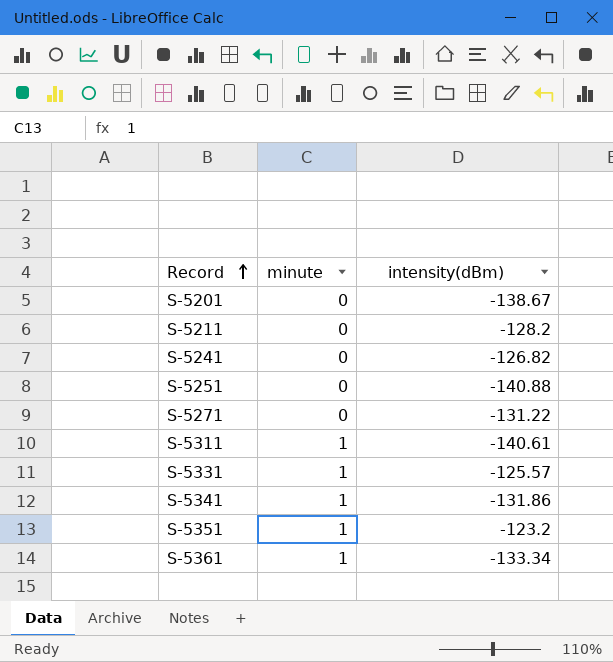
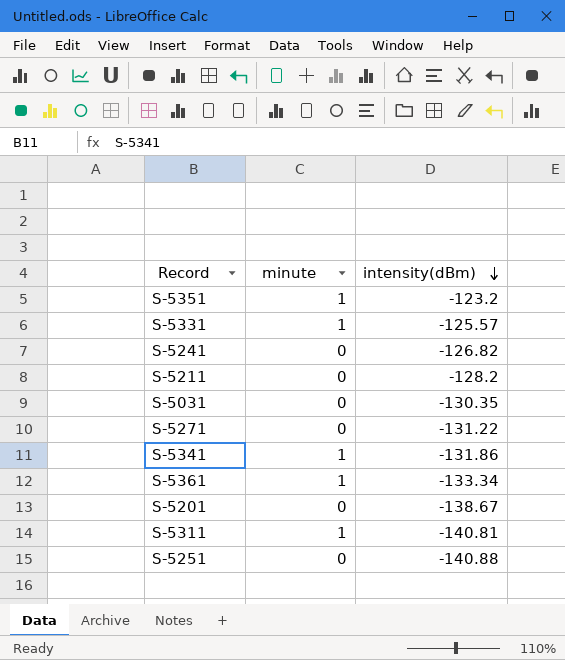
row order: Record ascending -> intensity(dBm) descending
row S-5031: none -> 0 | -130.35
S-5311 | intensity(dBm): -140.61 -> -140.81

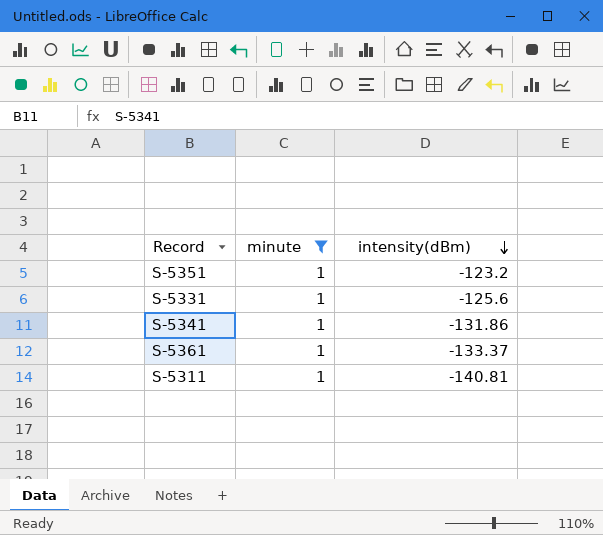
filter: none -> minute = 1
S-5331 | intensity(dBm): -125.57 -> -125.6
S-5361 | intensity(dBm): -133.34 -> -133.37

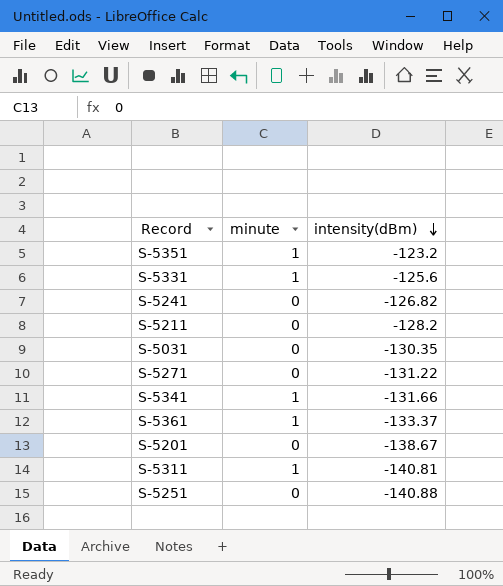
filter: minute = 1 -> none
S-5341 | intensity(dBm): -131.86 -> -131.66

